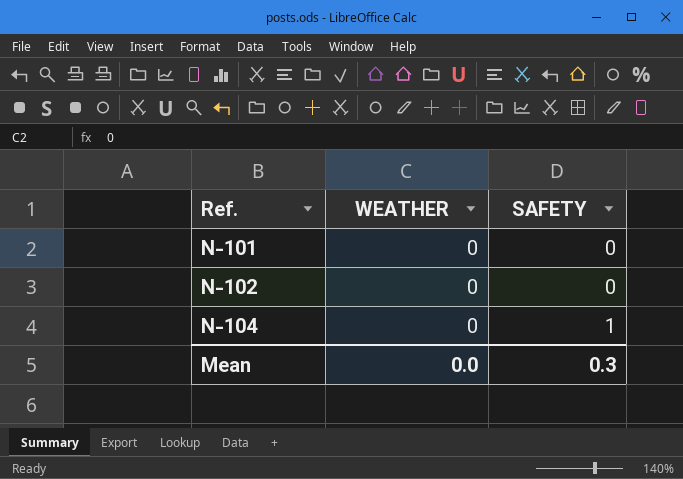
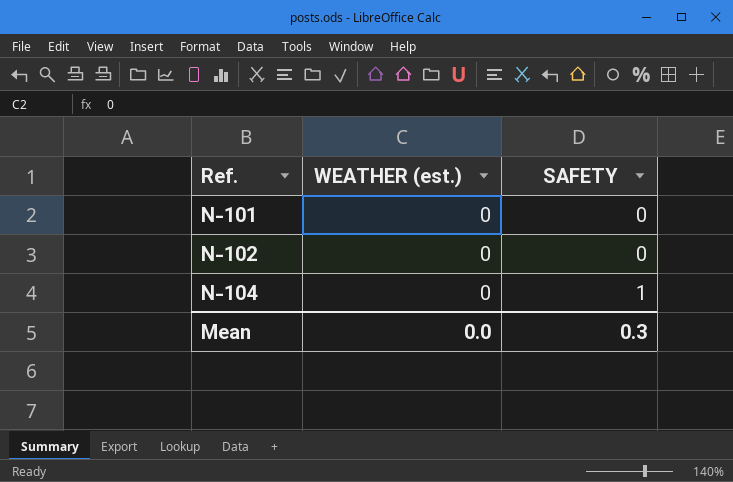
column name: WEATHER -> WEATHER (est.)

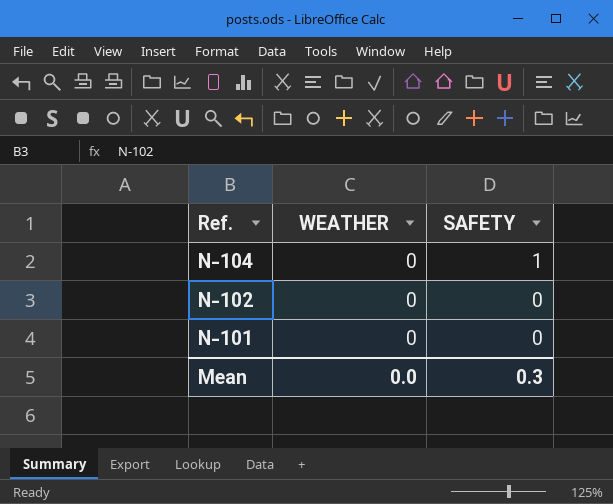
row order: Ref. ascending -> Ref. descending
column name: WEATHER (est.) -> WEATHER

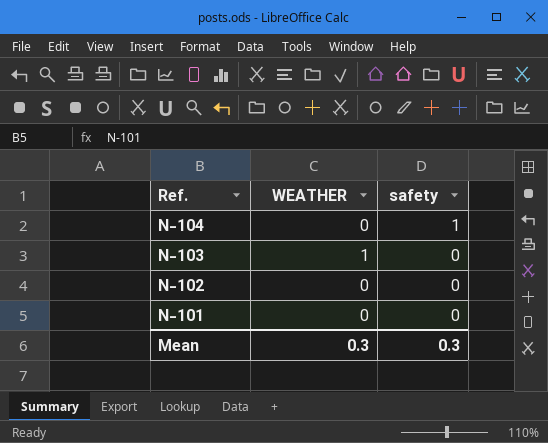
column name: SAFETY -> safety
row N-103: none -> 1 | 0
Mean | WEATHER: 0.0 -> 0.3

